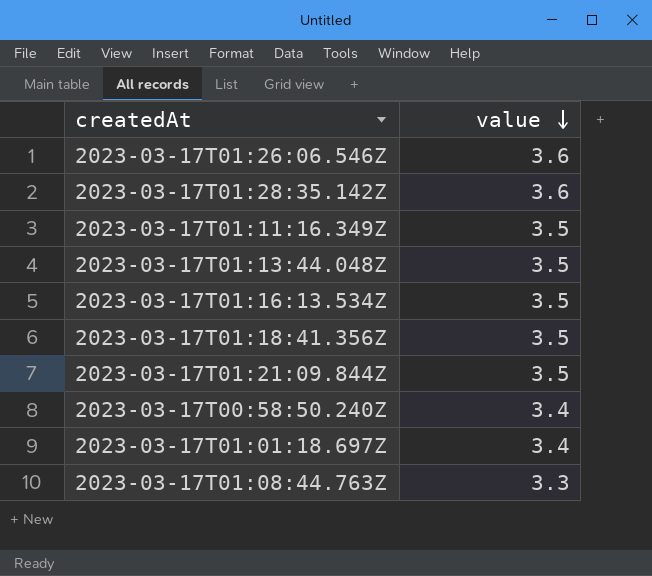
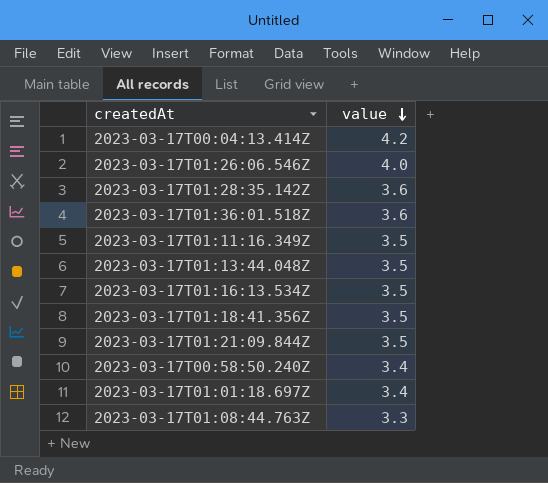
row 2023-03-17T00:04:13.414Z: none -> 4.2
2023-03-17T01:26:06.546Z | value: 3.6 -> 4.0
row 2023-03-17T01:36:01.518Z: none -> 3.6

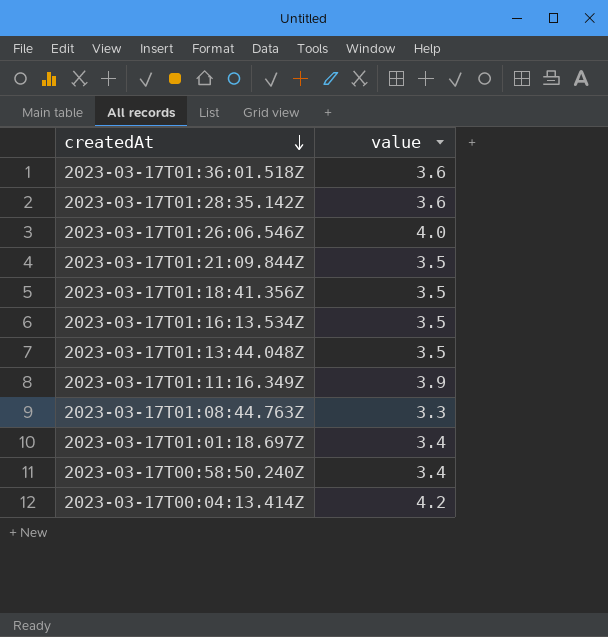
row order: value descending -> createdAt descending
2023-03-17T01:11:16.349Z | value: 3.5 -> 3.9

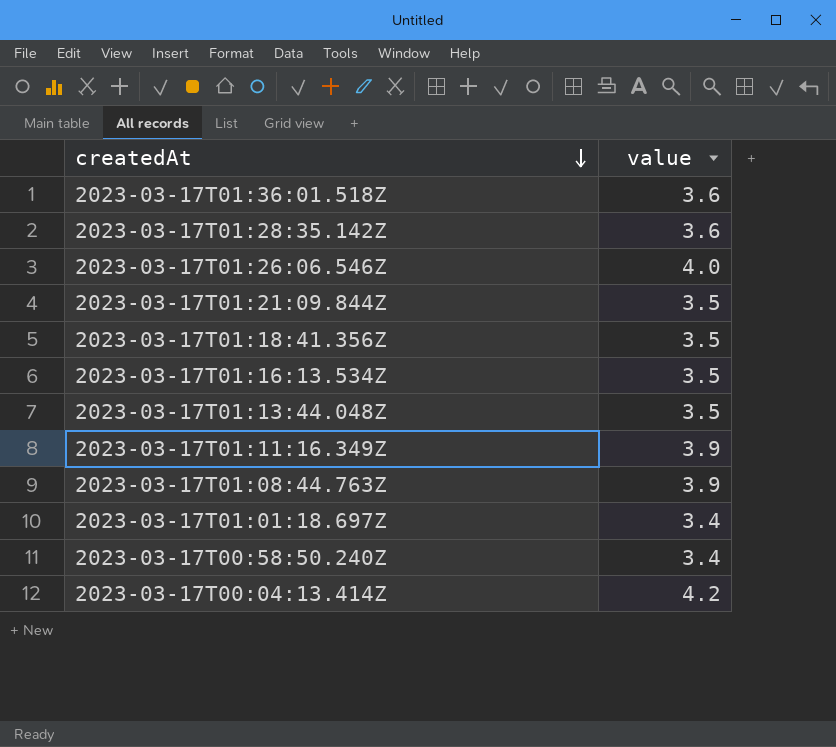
2023-03-17T01:08:44.763Z | value: 3.3 -> 3.9

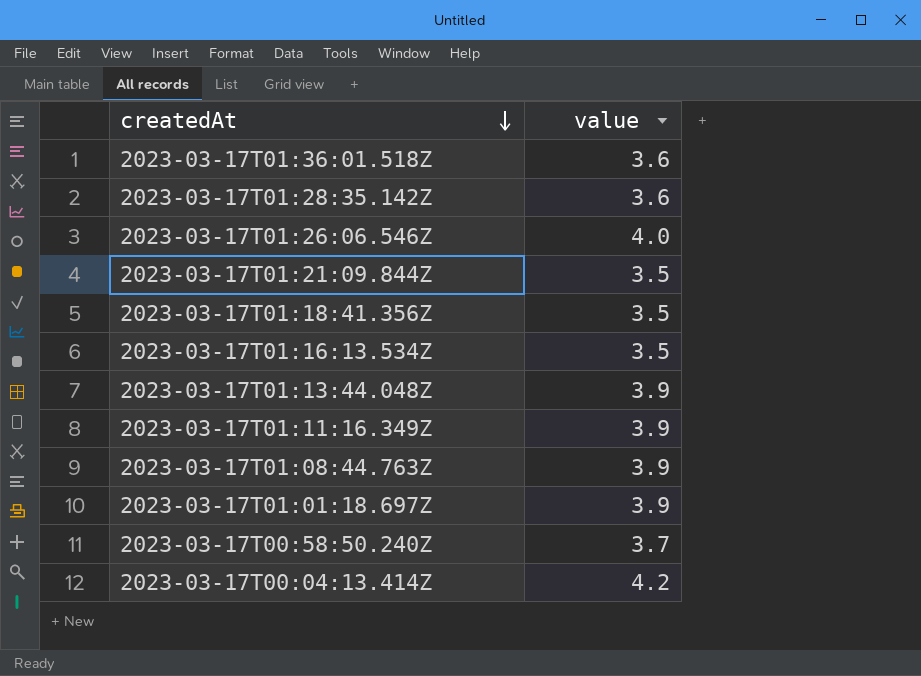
2023-03-17T01:13:44.048Z | value: 3.5 -> 3.9
2023-03-17T01:01:18.697Z | value: 3.4 -> 3.9
2023-03-17T00:58:50.240Z | value: 3.4 -> 3.7

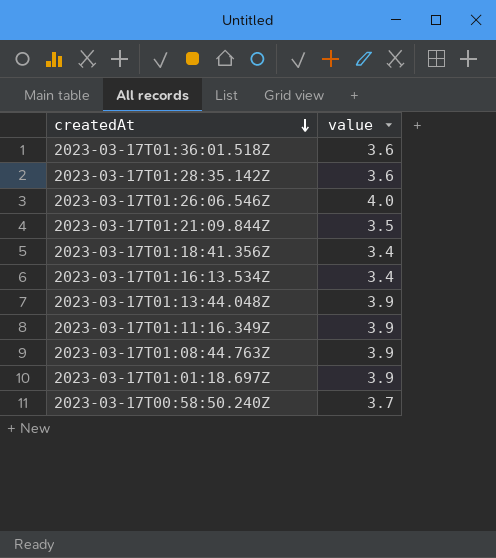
row 2023-03-17T00:04:13.414Z: 4.2 -> none
2023-03-17T01:18:41.356Z | value: 3.5 -> 3.4
2023-03-17T01:16:13.534Z | value: 3.5 -> 3.4

